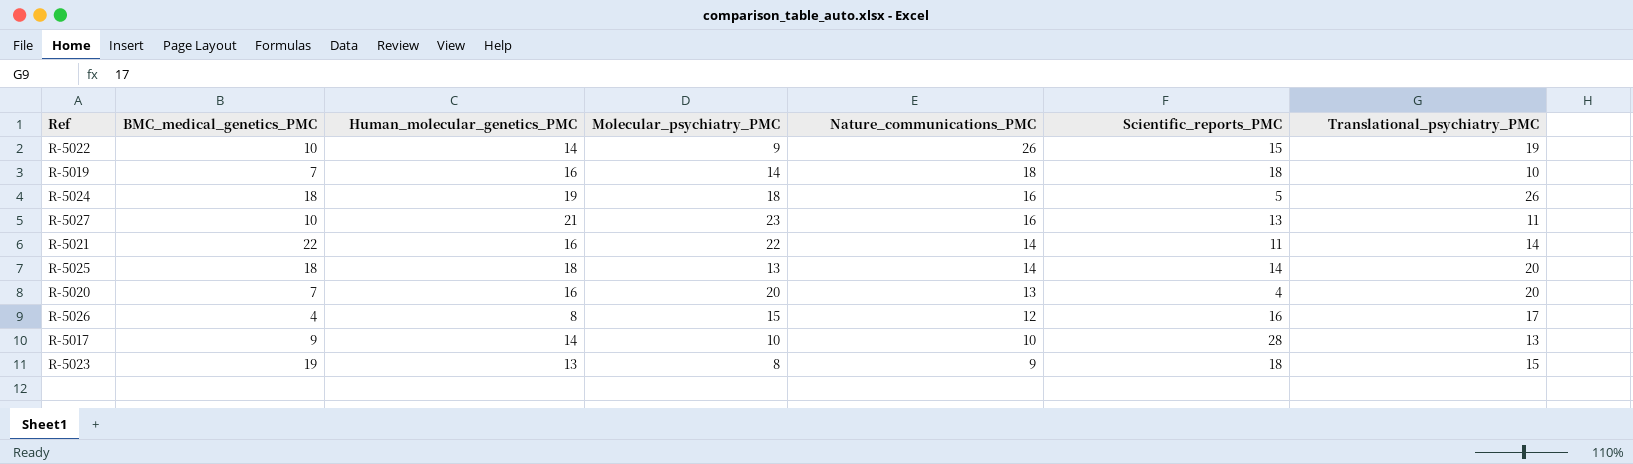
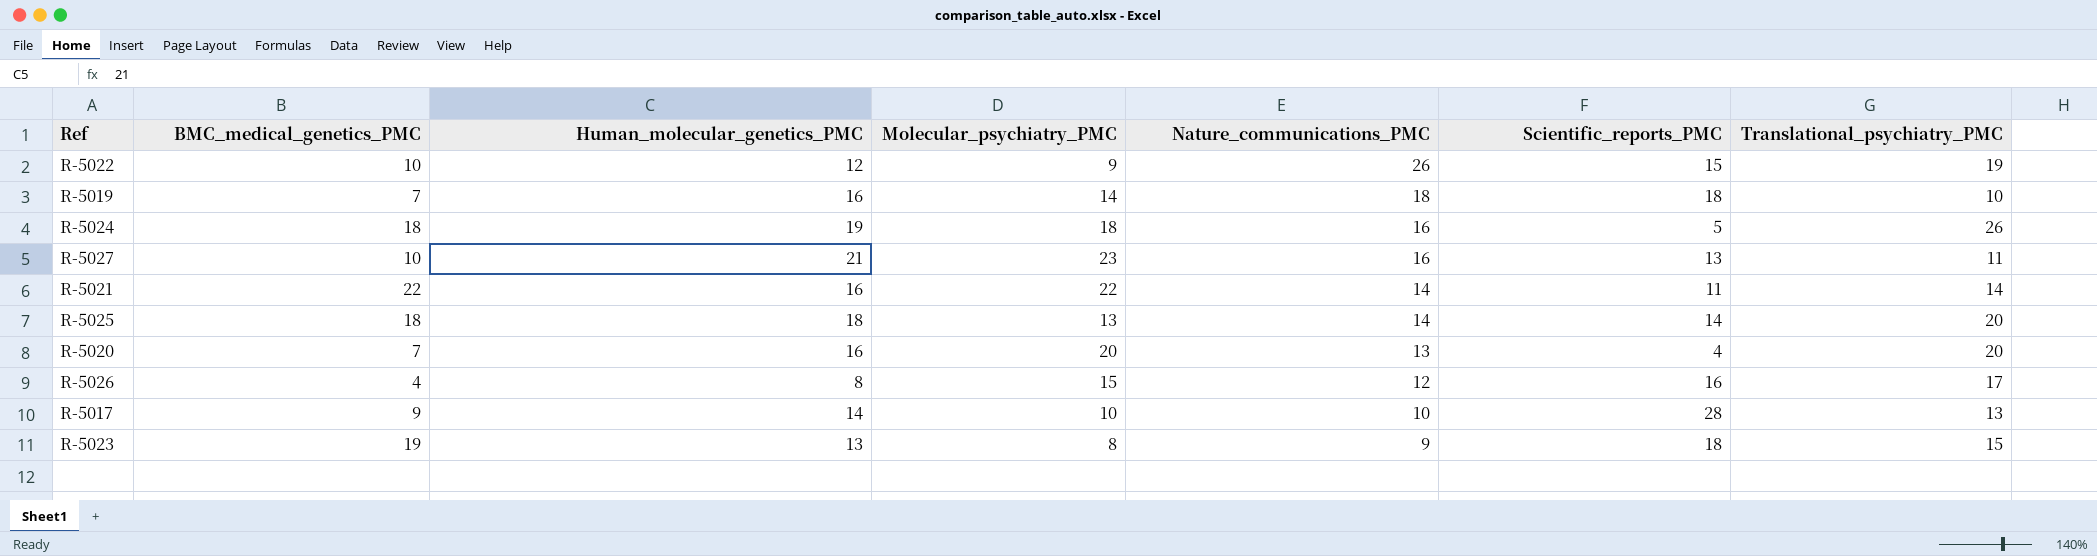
R-5022 | Human_molecular_genetics_PMC: 14 -> 12

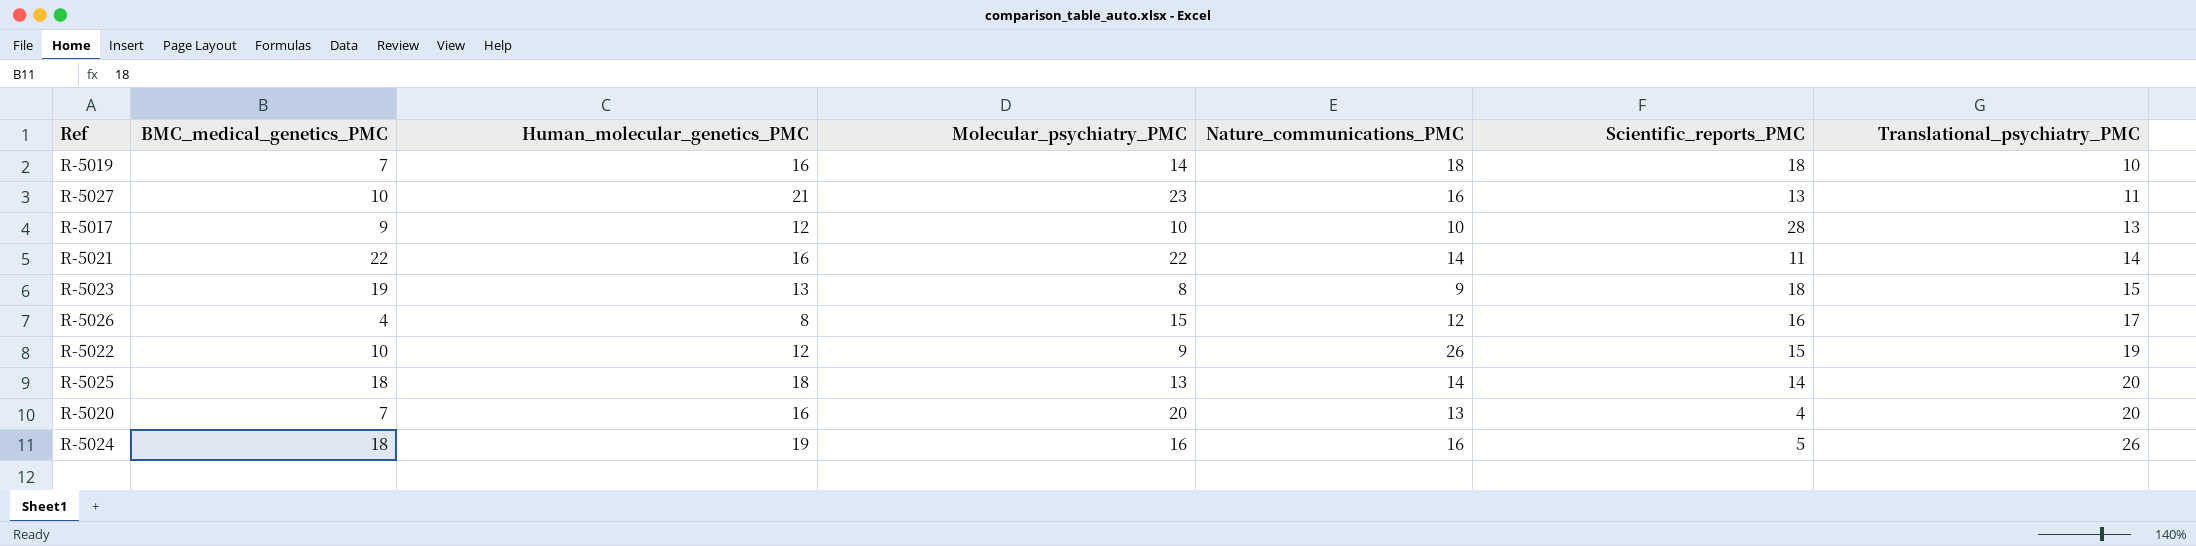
row order: Nature_communications_PMC descending -> Translational_psychiatry_PMC ascending
R-5017 | Human_molecular_genetics_PMC: 14 -> 12
R-5024 | Molecular_psychiatry_PMC: 18 -> 16

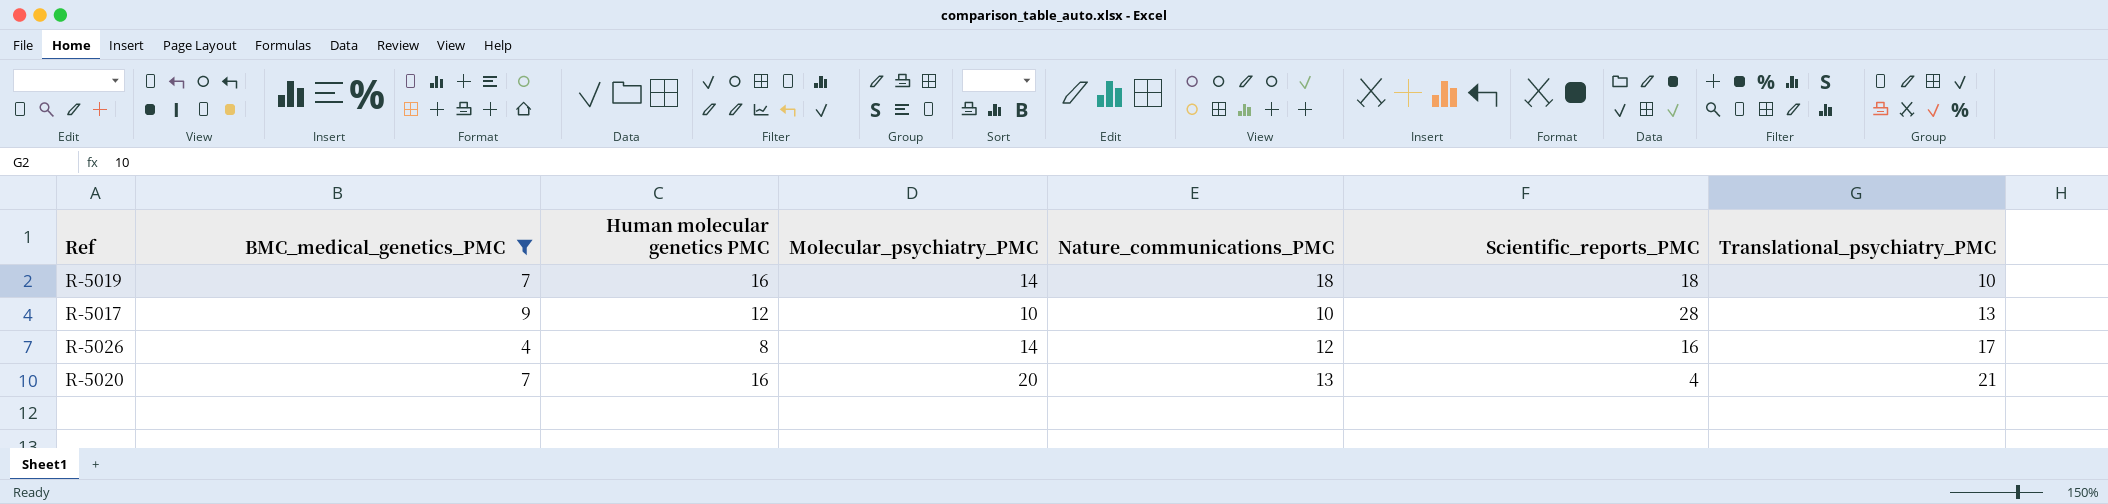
filter: none -> BMC_medical_genetics_PMC <= 9
column name: Human_molecular_genetics_PMC -> Human molecular genetics PMC
R-5026 | Molecular_psychiatry_PMC: 15 -> 14
R-5020 | Translational_psychiatry_PMC: 20 -> 21

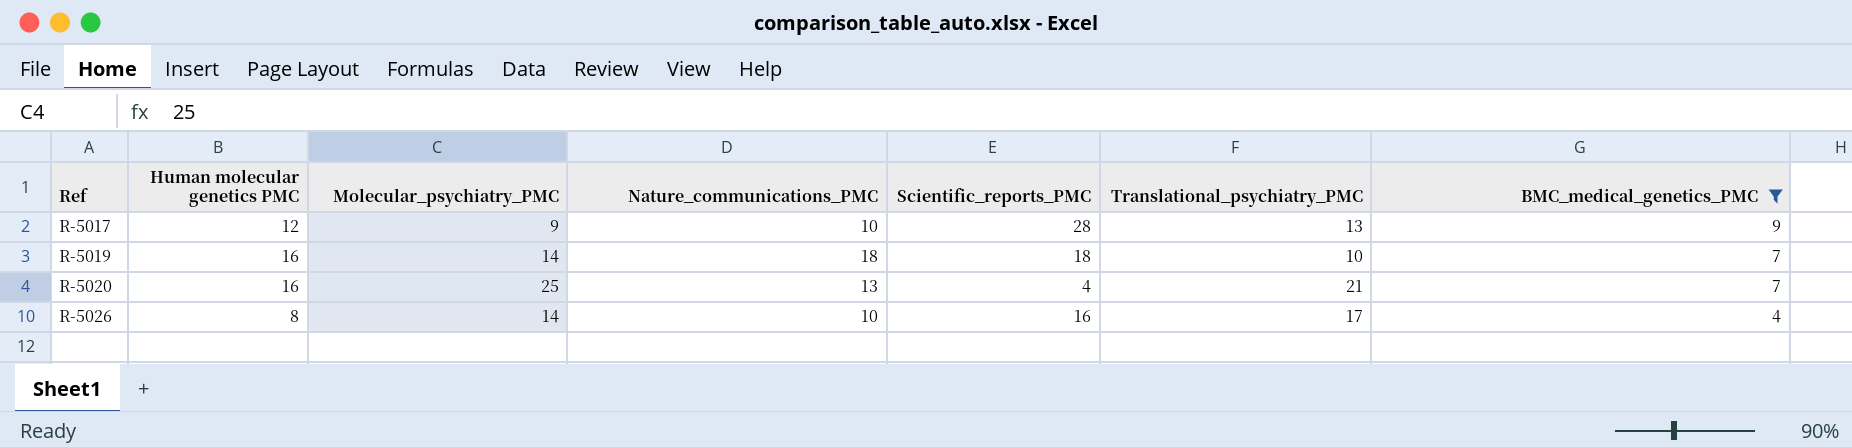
row order: Translational_psychiatry_PMC ascending -> Ref ascending
column BMC_medical_genetics_PMC | position: 2 -> 7
R-5017 | Molecular_psychiatry_PMC: 10 -> 9
R-5020 | Molecular_psychiatry_PMC: 20 -> 25
R-5026 | Nature_communications_PMC: 12 -> 10

